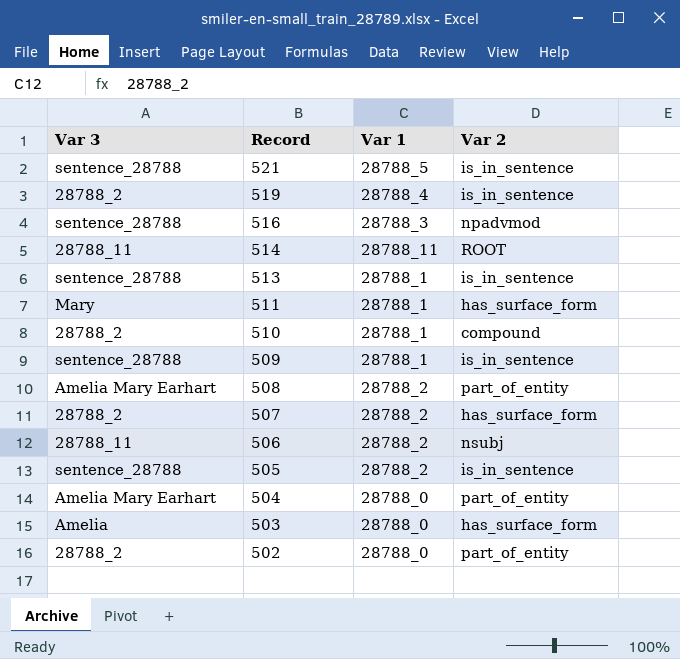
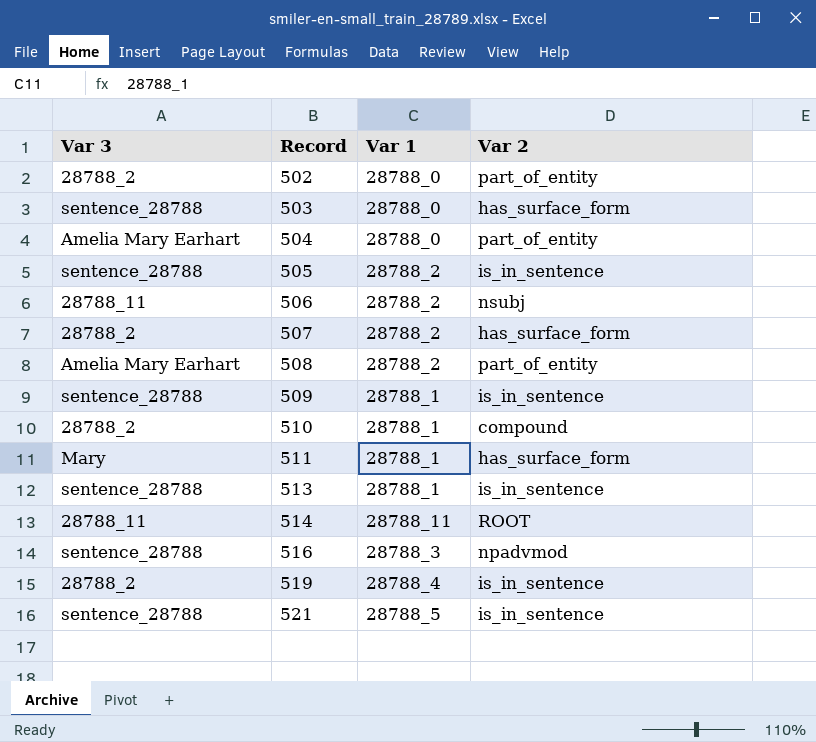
row order: Record descending -> Record ascending
503 | Var 3: Amelia -> sentence_28788

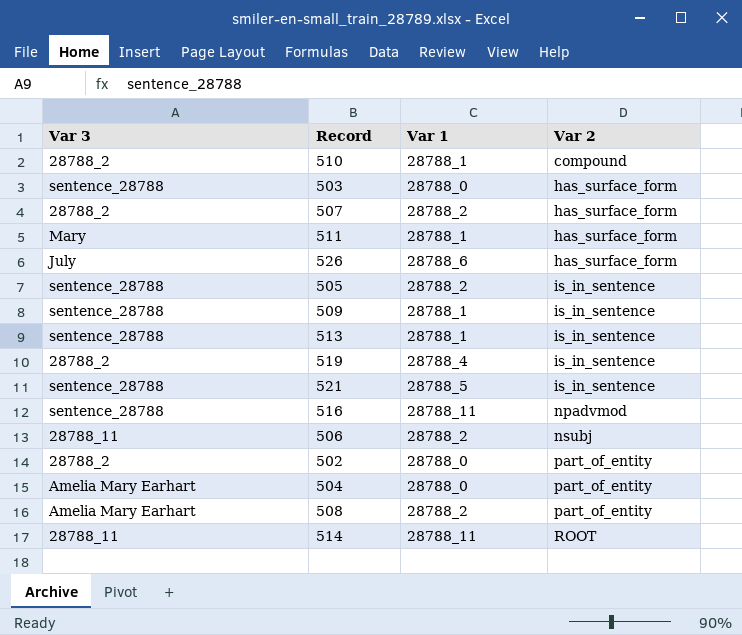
row order: Record ascending -> Var 2 ascending
row 526: none -> July | 28788_6 | has_surface_form
516 | Var 1: 28788_3 -> 28788_11

